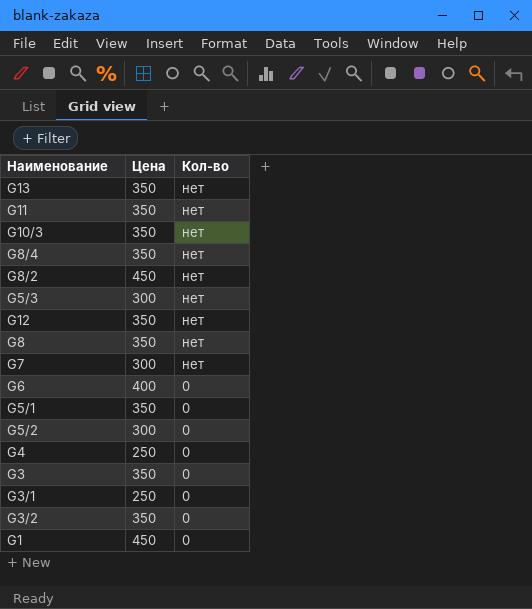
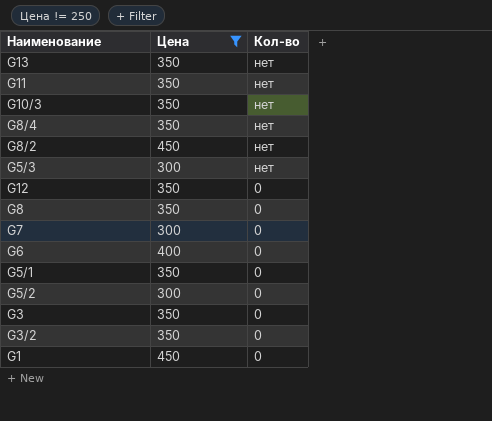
filter: none -> Цена != 250
G12 | Кол-во: нет -> 0
G8 | Кол-во: нет -> 0
G7 | Кол-во: нет -> 0

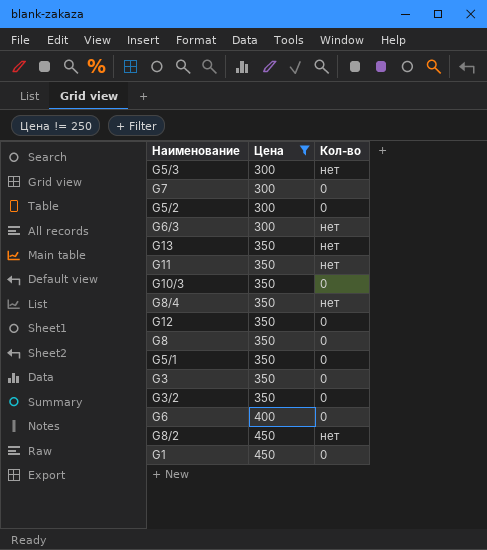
row order: Кол-во descending -> Цена ascending
row G6/3: none -> 300 | нет
G10/3 | Кол-во: нет -> 0

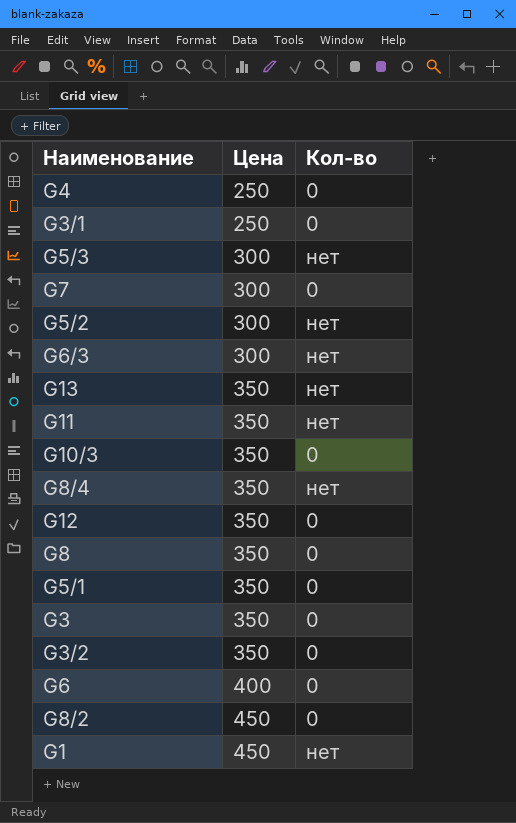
filter: Цена != 250 -> none
G5/2 | Кол-во: 0 -> нет
G8/2 | Кол-во: нет -> 0
G1 | Кол-во: 0 -> нет

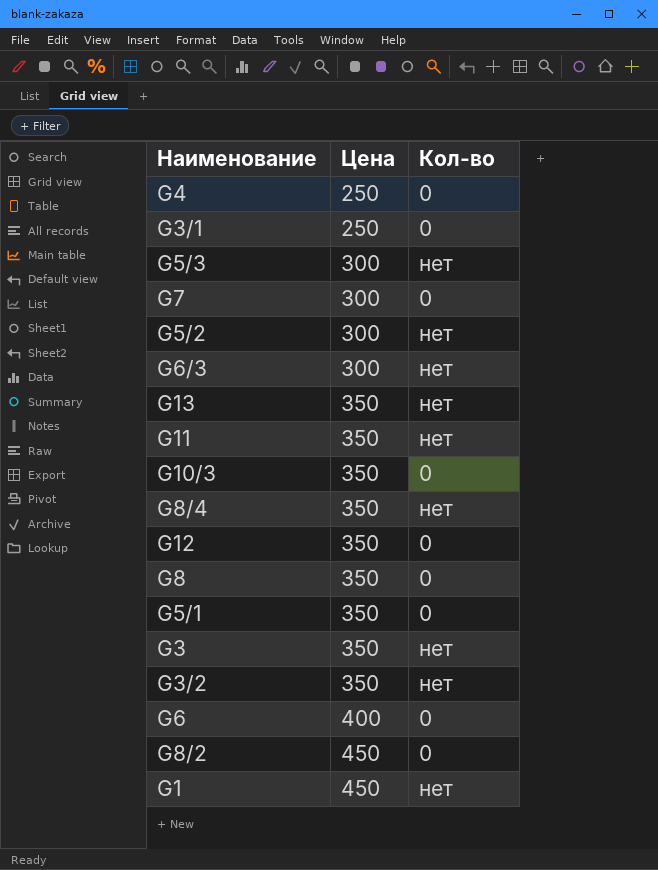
G3 | Кол-во: 0 -> нет
G3/2 | Кол-во: 0 -> нет

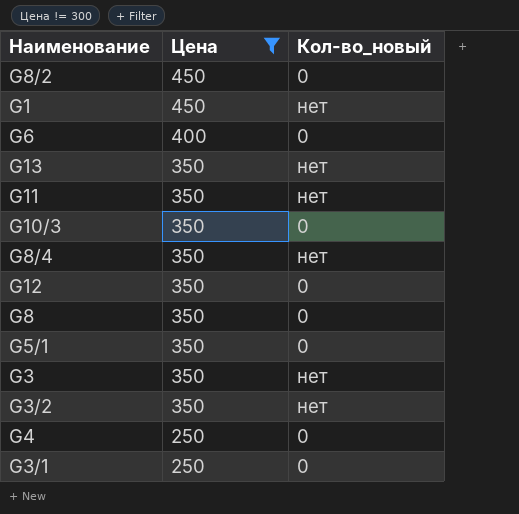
filter: none -> Цена != 300
row order: Цена ascending -> Цена descending
column name: Кол-во -> Кол-во_новый

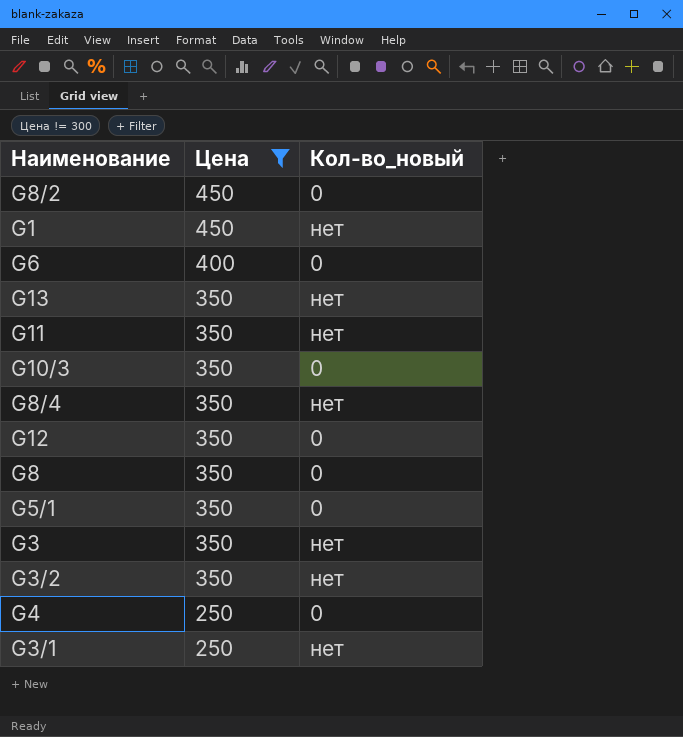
G3/1 | Кол-во_новый: 0 -> нет

